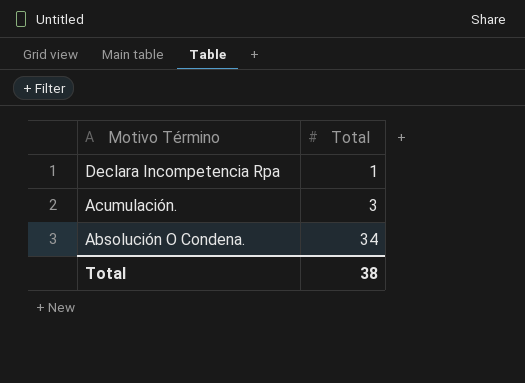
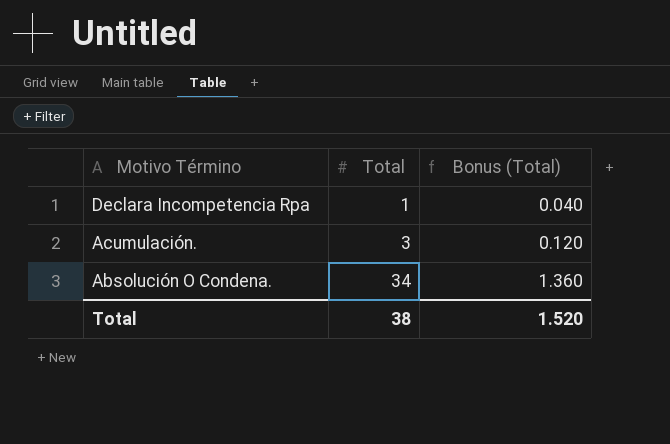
column Bonus (Total) | formula: none -> [Total] * 0.04

